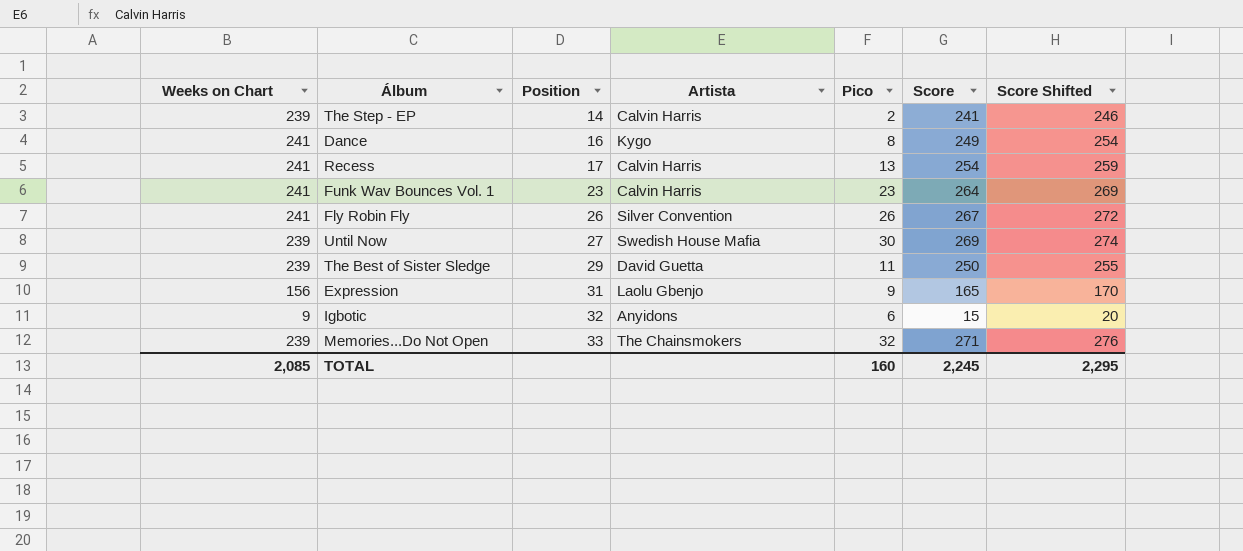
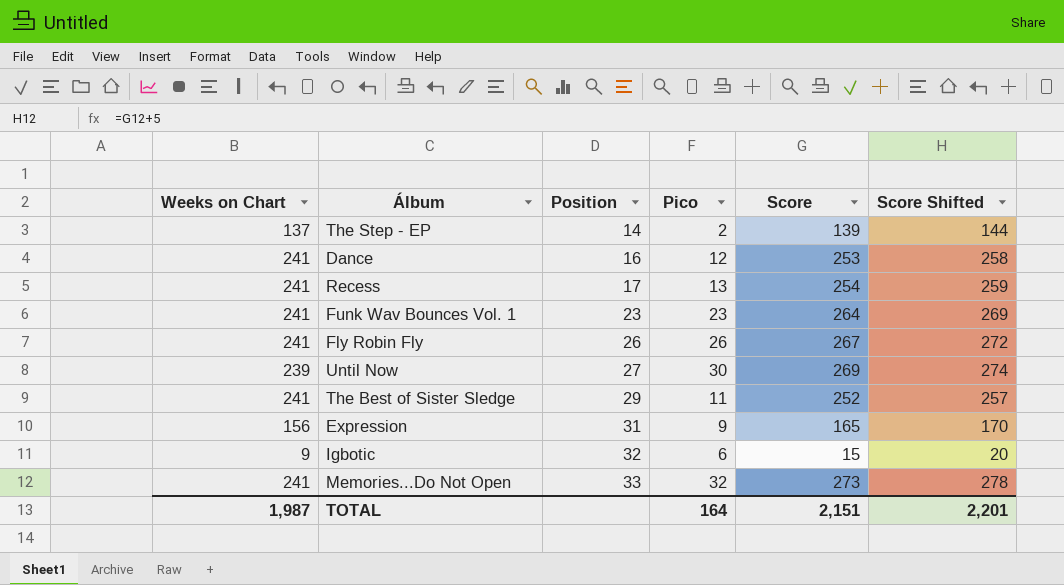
column Artista | position: 4 -> none
The Step - EP | Weeks on Chart: 239 -> 137
The Step - EP | Score: 241 -> 139
The Step - EP | Score Shifted: 246 -> 144
Dance | Pico: 8 -> 12
Dance | Score: 249 -> 253
Dance | Score Shifted: 254 -> 258
The Best of Sister Sledge | Weeks on Chart: 239 -> 241
The Best of Sister Sledge | Score: 250 -> 252
The Best of Sister Sledge | Score Shifted: 255 -> 257
Memories...Do Not Open | Weeks on Chart: 239 -> 241
Memories...Do Not Open | Score: 271 -> 273
Memories...Do Not Open | Score Shifted: 276 -> 278
TOTAL | Weeks on Chart: 2,085 -> 1,987
TOTAL | Pico: 160 -> 164
TOTAL | Score: 2,245 -> 2,151
TOTAL | Score Shifted: 2,295 -> 2,201

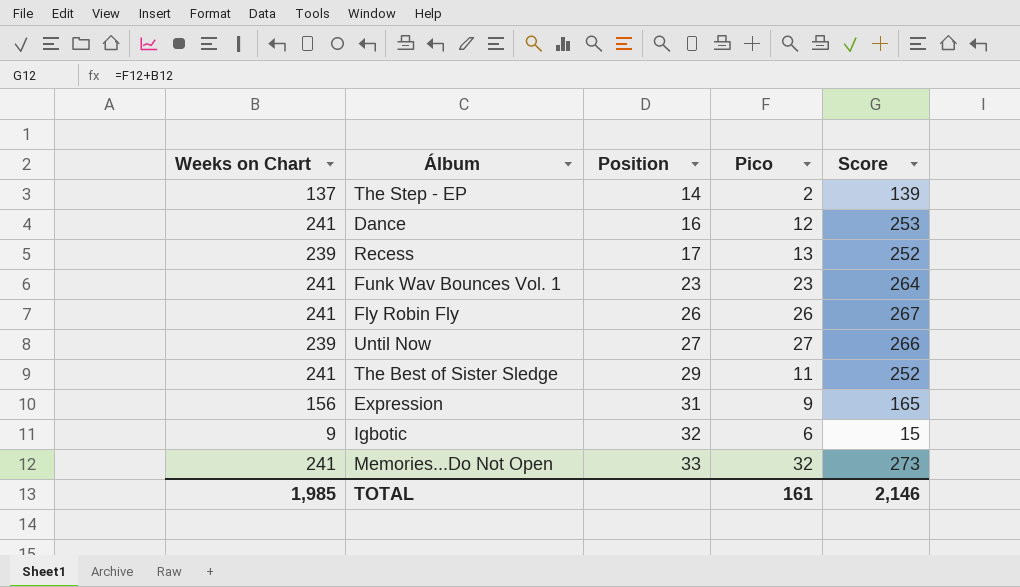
column Score Shifted | formula: [Score] + 5 -> none
Recess | Weeks on Chart: 241 -> 239
Recess | Score: 254 -> 252
Until Now | Pico: 30 -> 27
Until Now | Score: 269 -> 266
TOTAL | Weeks on Chart: 1,987 -> 1,985
TOTAL | Pico: 164 -> 161
TOTAL | Score: 2,151 -> 2,146

